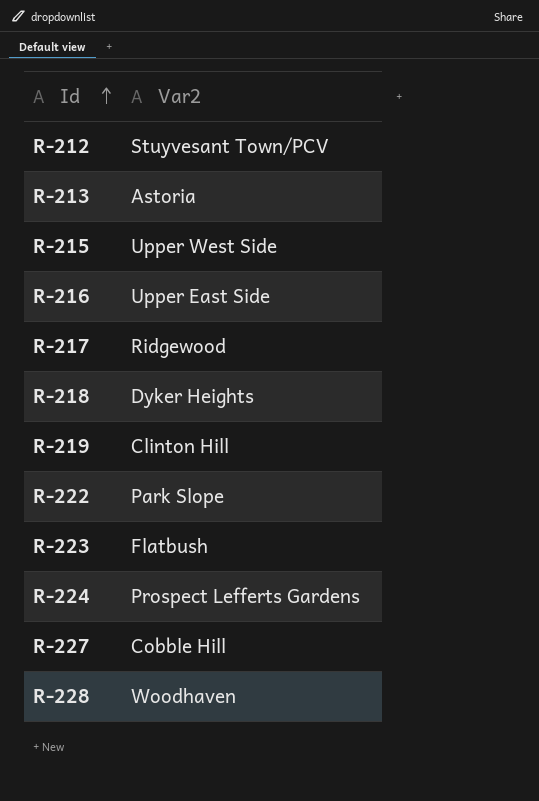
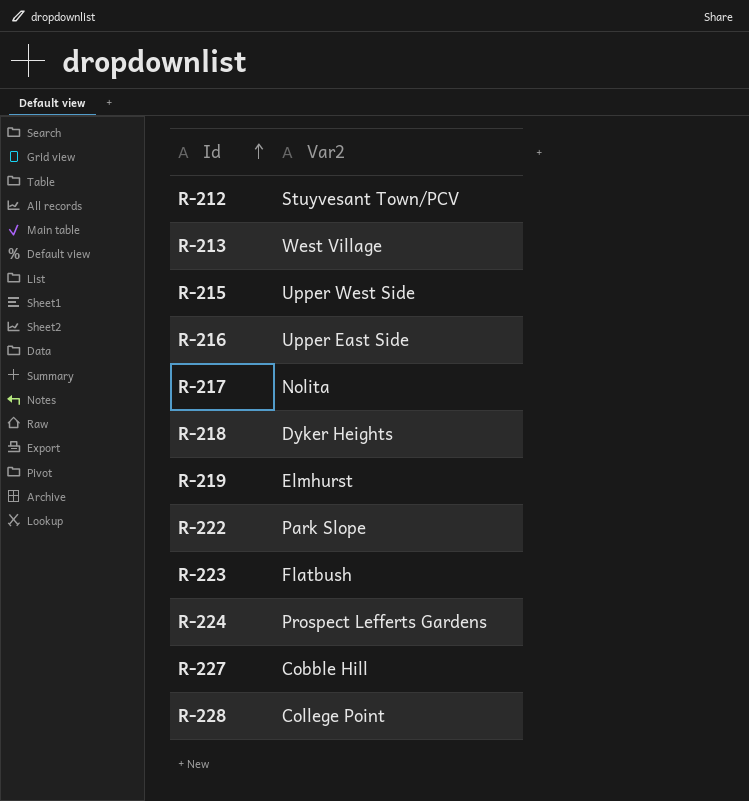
R-213 | Var2: Astoria -> West Village
R-217 | Var2: Ridgewood -> Nolita
R-219 | Var2: Clinton Hill -> Elmhurst
R-228 | Var2: Woodhaven -> College Point

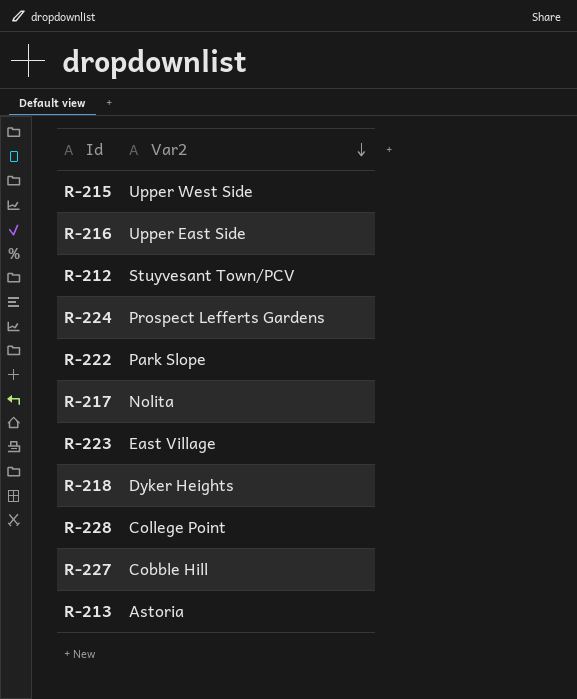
row order: Id ascending -> Var2 descending
row R-219: Elmhurst -> none
R-223 | Var2: Flatbush -> East Village
R-213 | Var2: West Village -> Astoria

